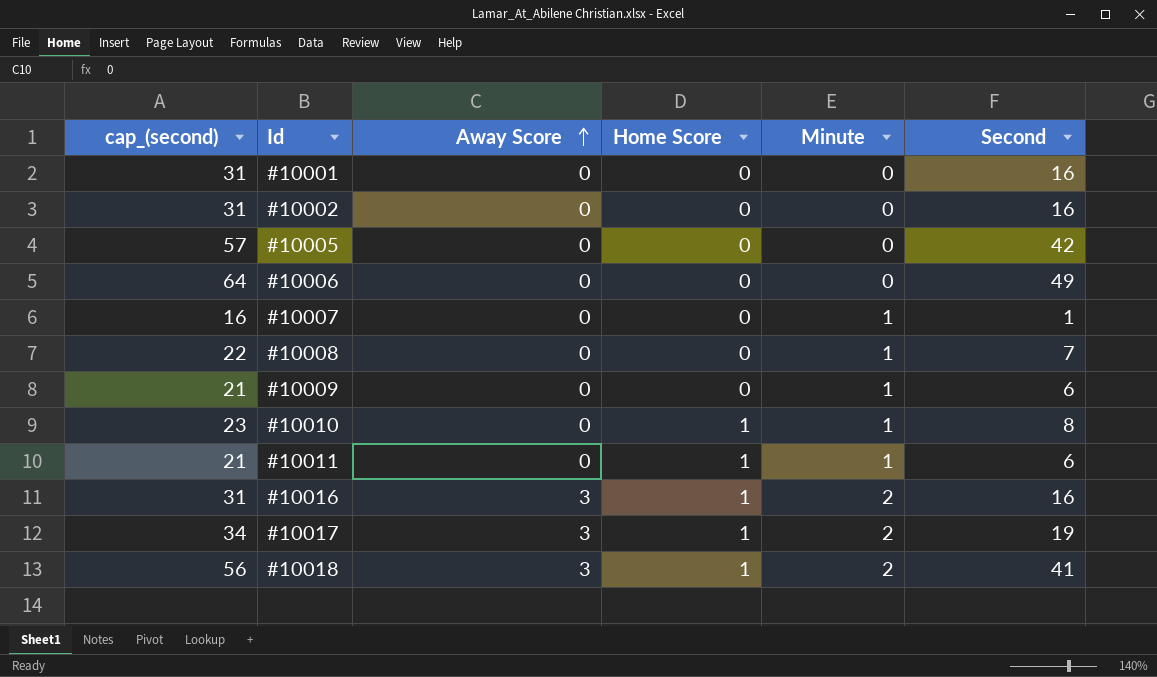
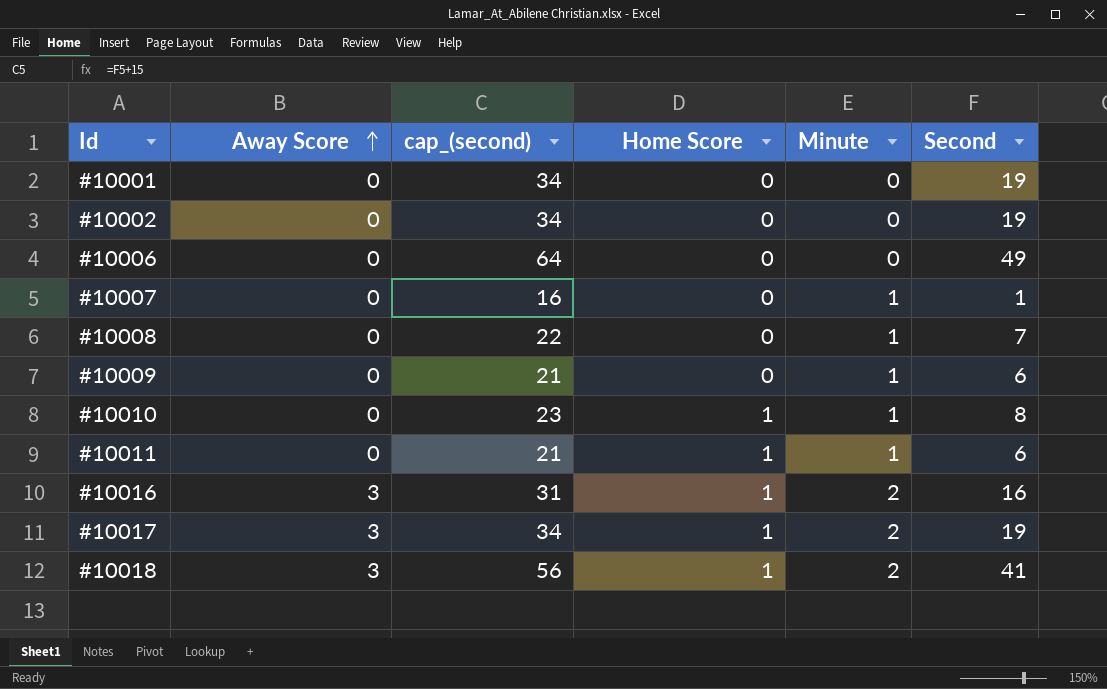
column cap_(second) | position: 1 -> 3
row #10005: 57 | 0 | 0 | 0 | 42 -> none
#10001 | cap_(second): 31 -> 34
#10001 | Second: 16 -> 19
#10002 | cap_(second): 31 -> 34
#10002 | Second: 16 -> 19

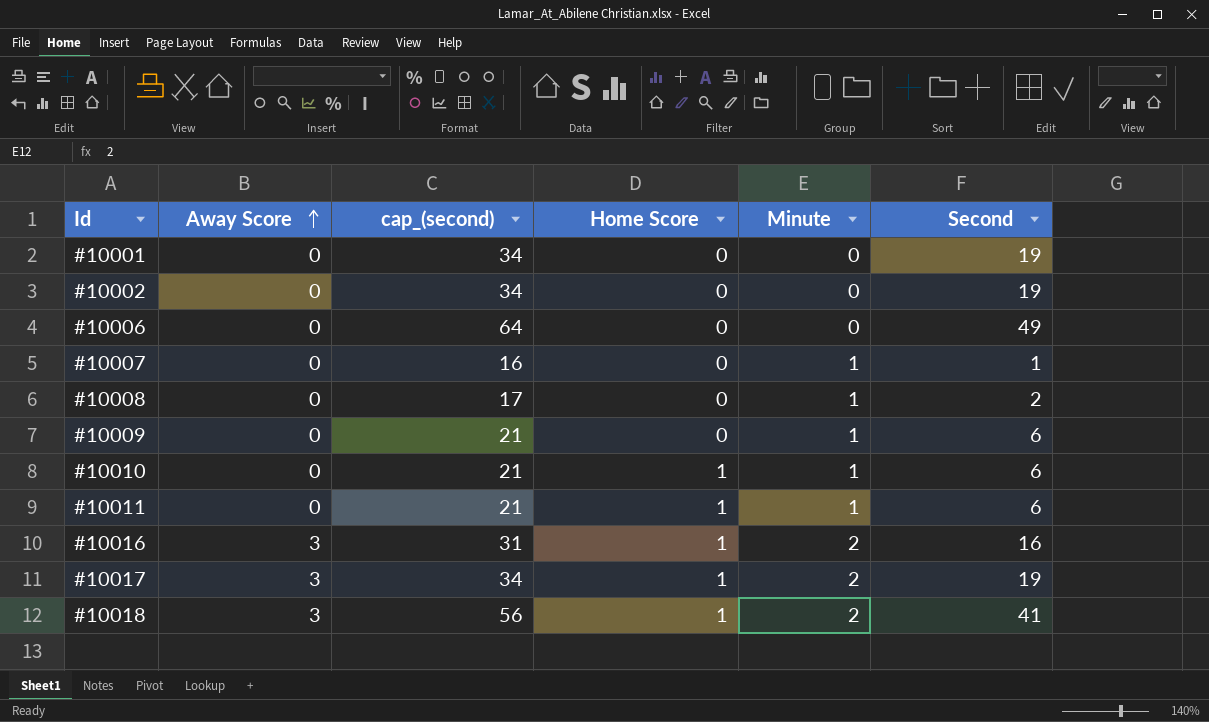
#10008 | cap_(second): 22 -> 17
#10008 | Second: 7 -> 2
#10010 | cap_(second): 23 -> 21
#10010 | Second: 8 -> 6

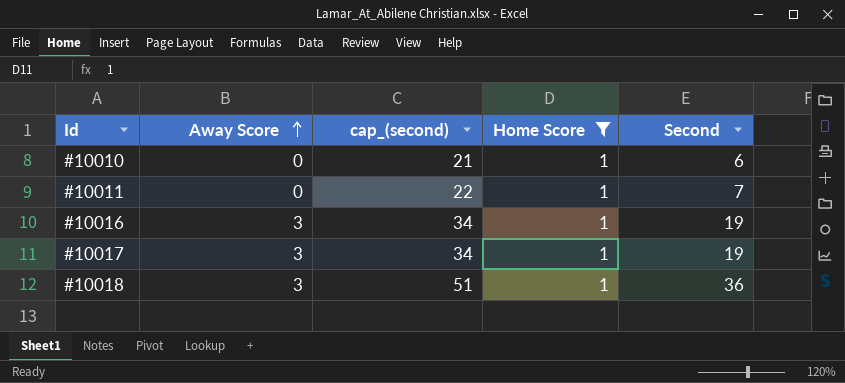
filter: none -> Home Score = 1
column Minute | position: 5 -> none
#10011 | cap_(second): 21 -> 22
#10011 | Second: 6 -> 7
#10016 | cap_(second): 31 -> 34
#10016 | Second: 16 -> 19
#10018 | cap_(second): 56 -> 51
#10018 | Second: 41 -> 36

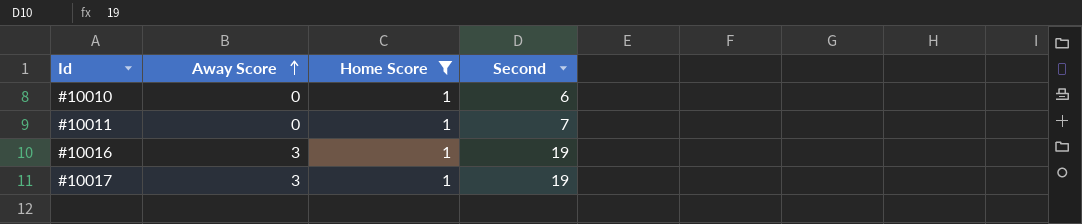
column cap_(second) | formula: [Second] + 15 -> none
row #10018: 3 | 51 | 1 | 36 -> none

